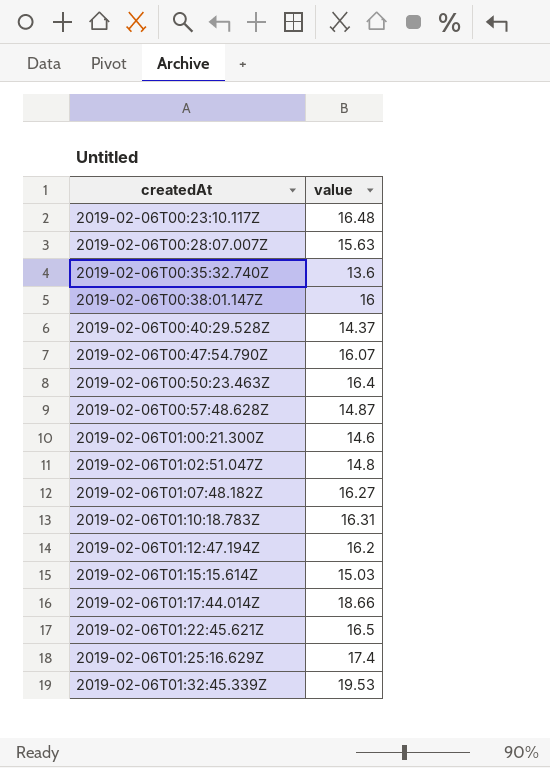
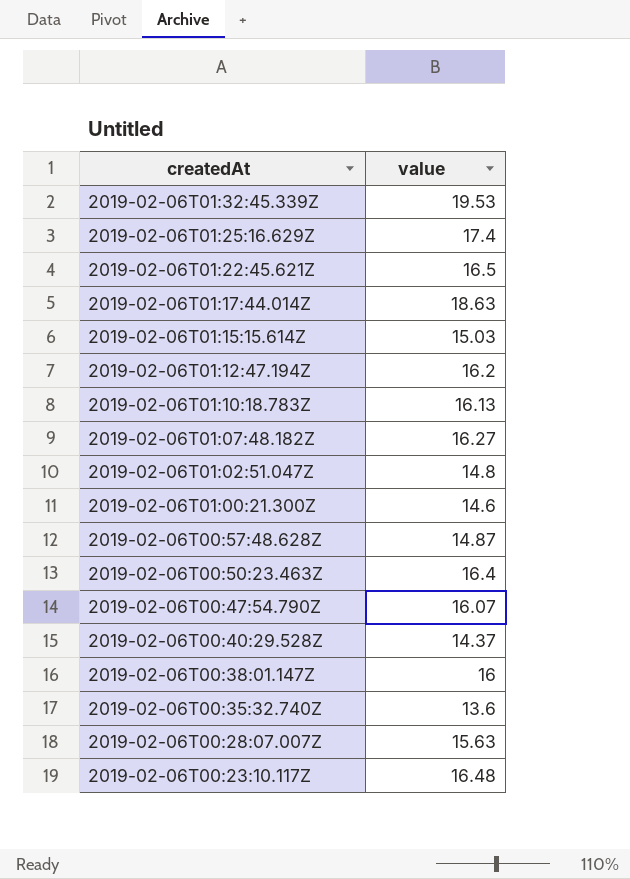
row order: createdAt ascending -> createdAt descending
2019-02-06T01:17:44.014Z | value: 18.66 -> 18.63
2019-02-06T01:10:18.783Z | value: 16.31 -> 16.13

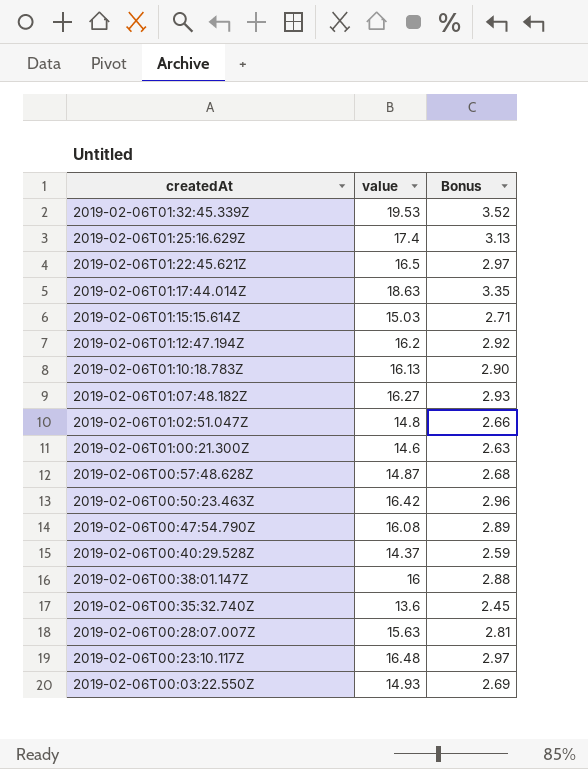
column Bonus | formula: none -> [value] * 0.18
2019-02-06T00:50:23.463Z | value: 16.4 -> 16.42
2019-02-06T00:47:54.790Z | value: 16.07 -> 16.08
row 2019-02-06T00:03:22.550Z: none -> 14.93 | 2.69

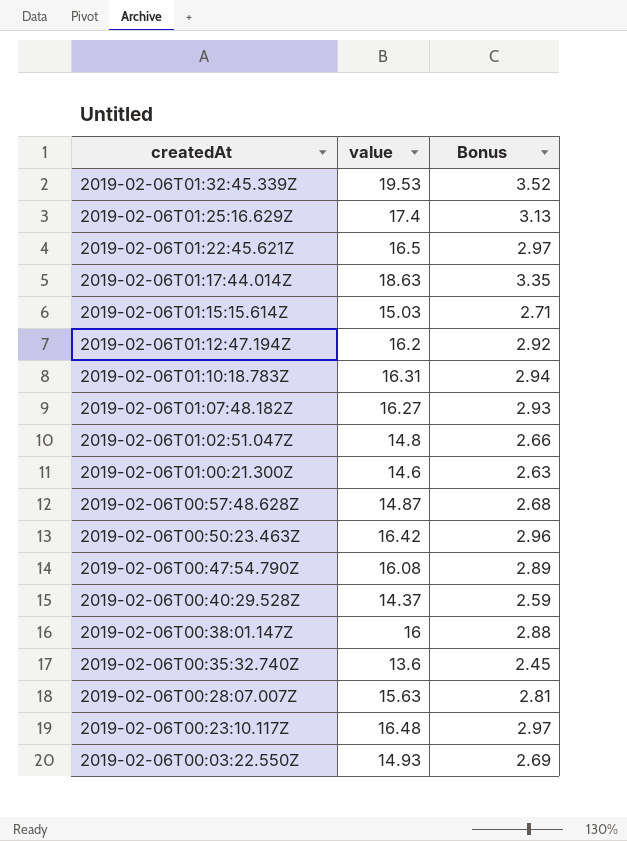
2019-02-06T01:10:18.783Z | value: 16.13 -> 16.31
2019-02-06T01:10:18.783Z | Bonus: 2.90 -> 2.94

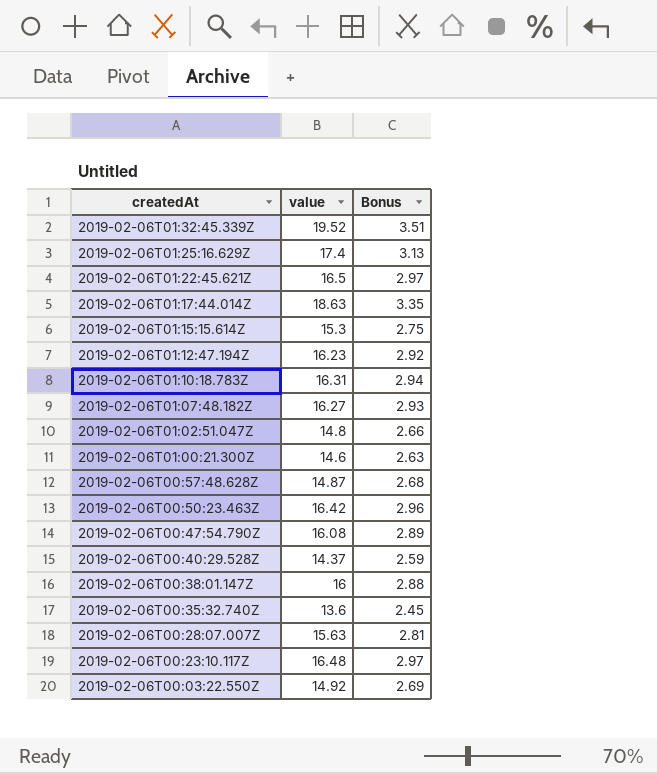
2019-02-06T01:32:45.339Z | value: 19.53 -> 19.52
2019-02-06T01:32:45.339Z | Bonus: 3.52 -> 3.51
2019-02-06T01:15:15.614Z | value: 15.03 -> 15.3
2019-02-06T01:15:15.614Z | Bonus: 2.71 -> 2.75
2019-02-06T01:12:47.194Z | value: 16.2 -> 16.23
2019-02-06T00:03:22.550Z | value: 14.93 -> 14.92

